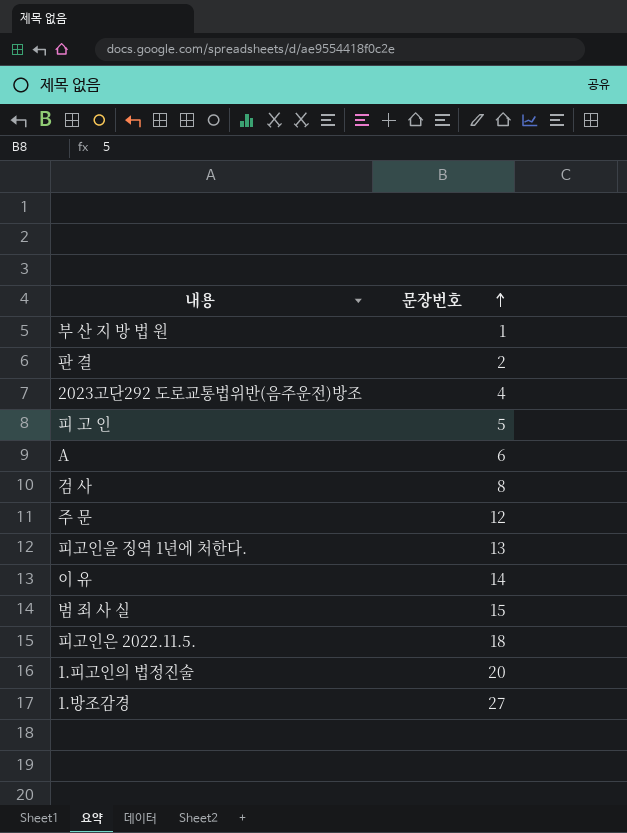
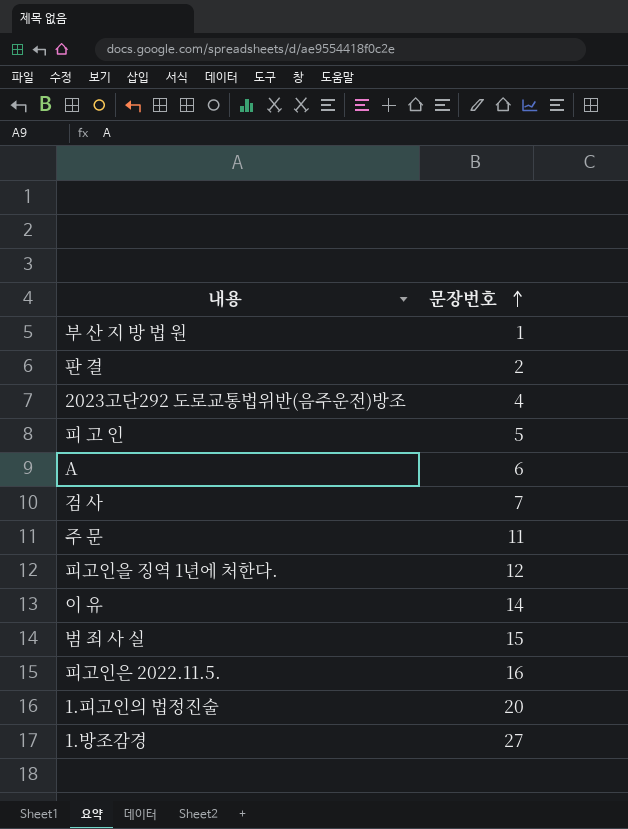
검 사 | 문장번호: 8 -> 7
주 문 | 문장번호: 12 -> 11
피고인을 징역 1년에 처한다. | 문장번호: 13 -> 12
피고인은 2022.11.5. | 문장번호: 18 -> 16

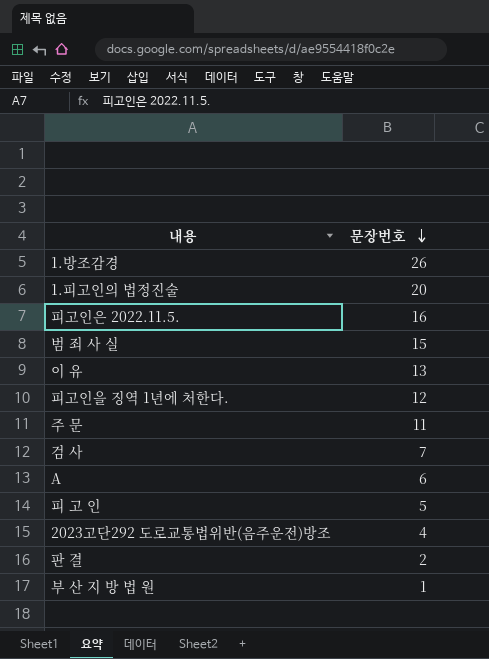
row order: 문장번호 ascending -> 문장번호 descending
1.방조감경 | 문장번호: 27 -> 26
이 유 | 문장번호: 14 -> 13

